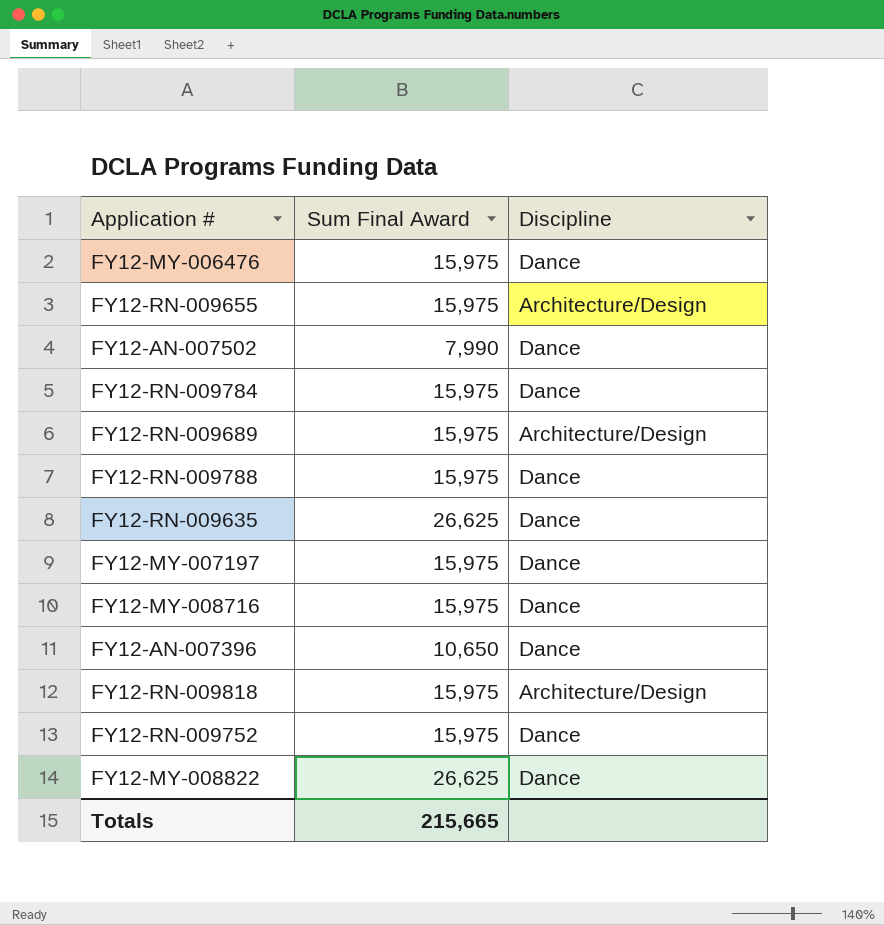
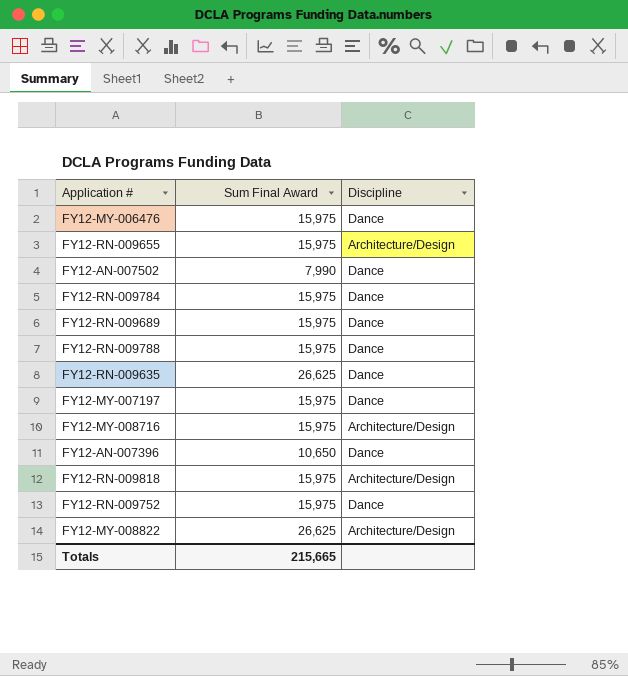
FY12-RN-009689 | Discipline: Architecture/Design -> Dance
FY12-MY-008716 | Discipline: Dance -> Architecture/Design
FY12-MY-008822 | Discipline: Dance -> Architecture/Design

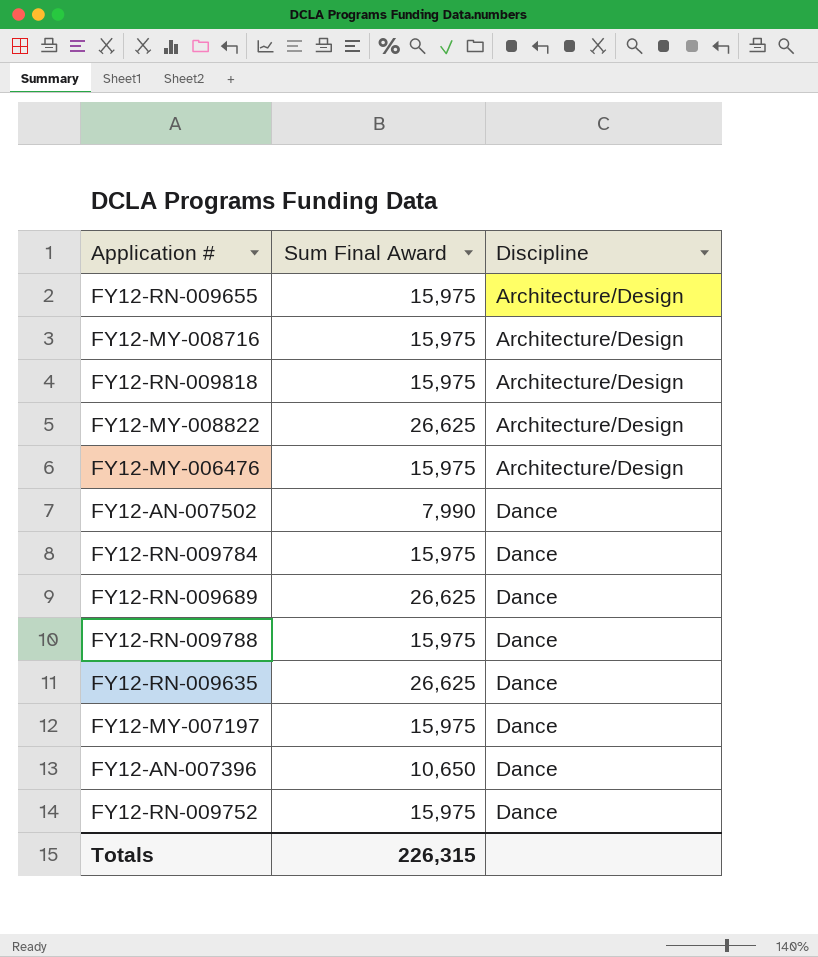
row order: none -> Discipline ascending
FY12-MY-006476 | Discipline: Dance -> Architecture/Design
FY12-RN-009689 | Sum Final Award: 15,975 -> 26,625
Totals | Sum Final Award: 215,665 -> 226,315

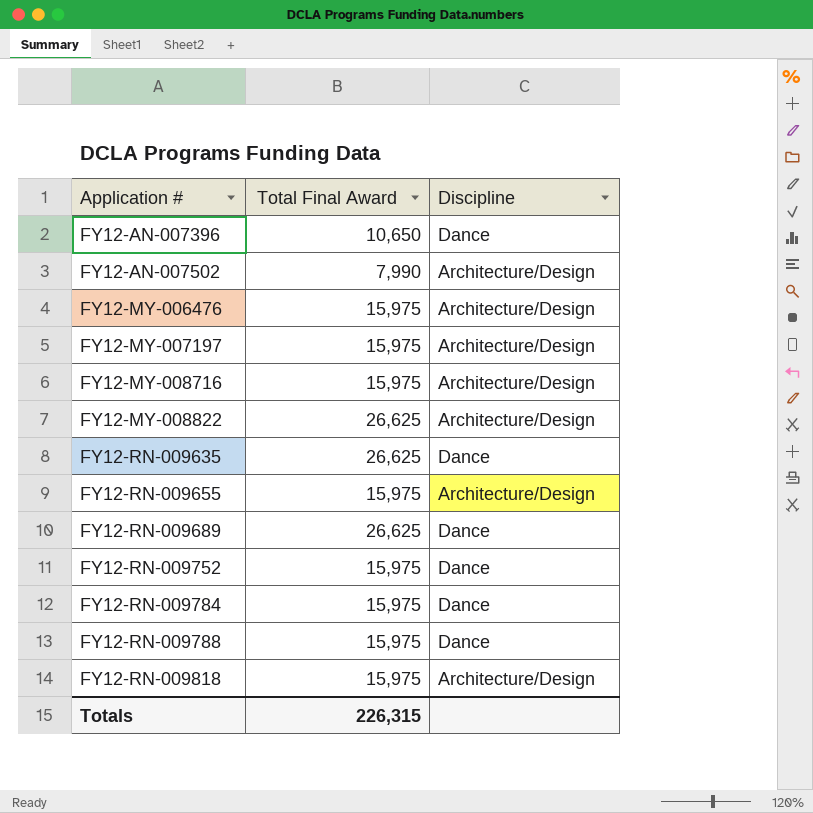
row order: Discipline ascending -> Application # ascending
column name: Sum Final Award -> Total Final Award
FY12-AN-007502 | Discipline: Dance -> Architecture/Design
FY12-MY-007197 | Discipline: Dance -> Architecture/Design

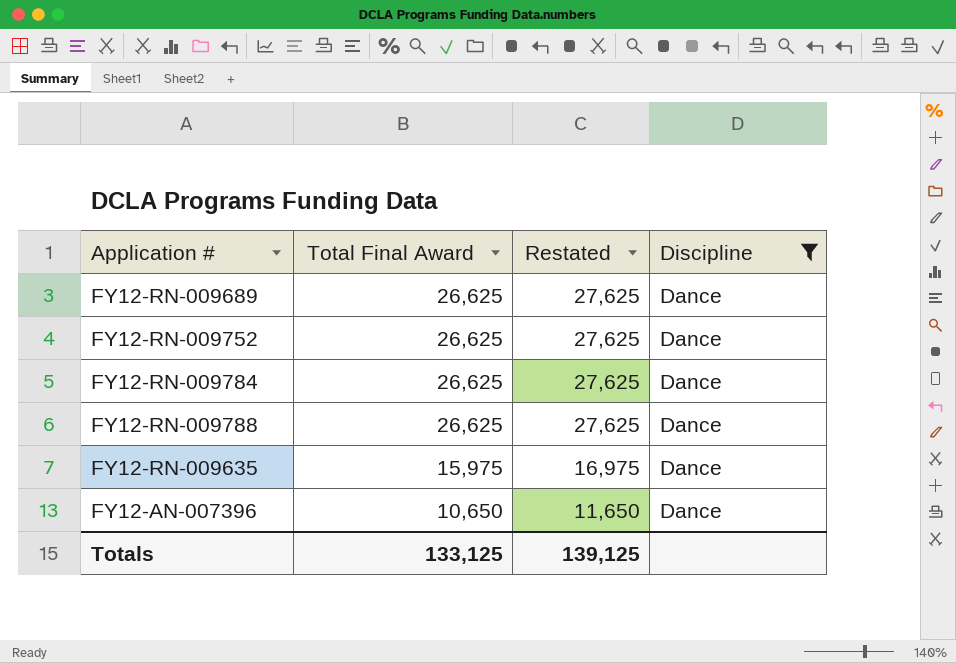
filter: none -> Discipline = Dance
row order: Application # ascending -> Total Final Award descending
column Restated | formula: none -> [Total Final Award] + 1000
FY12-RN-009752 | Total Final Award: 15,975 -> 26,625
FY12-RN-009784 | Total Final Award: 15,975 -> 26,625
FY12-RN-009788 | Total Final Award: 15,975 -> 26,625
FY12-RN-009635 | Total Final Award: 26,625 -> 15,975
Totals | Total Final Award: 226,315 -> 133,125

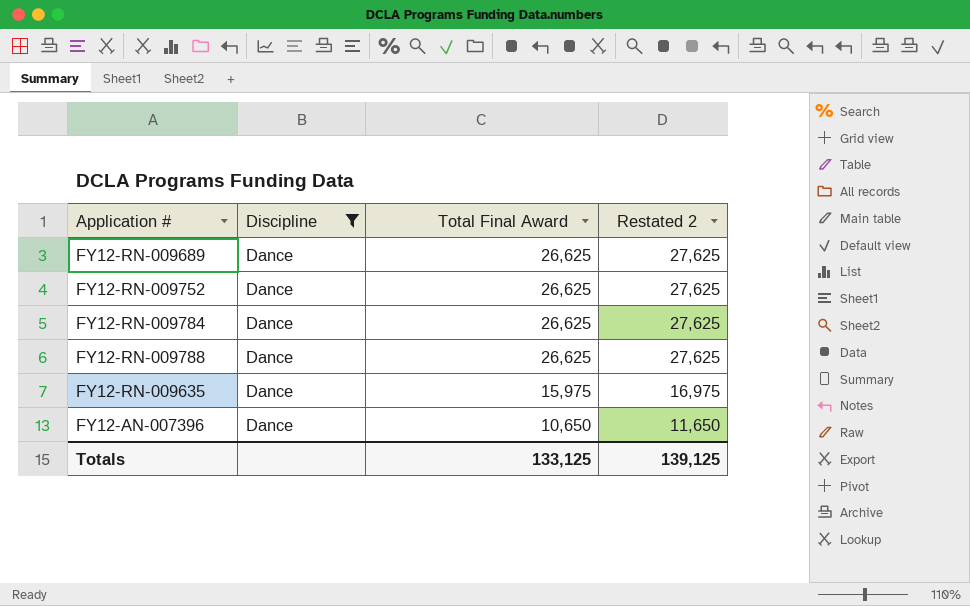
column Discipline | position: 4 -> 2
column name: Restated -> Restated 2

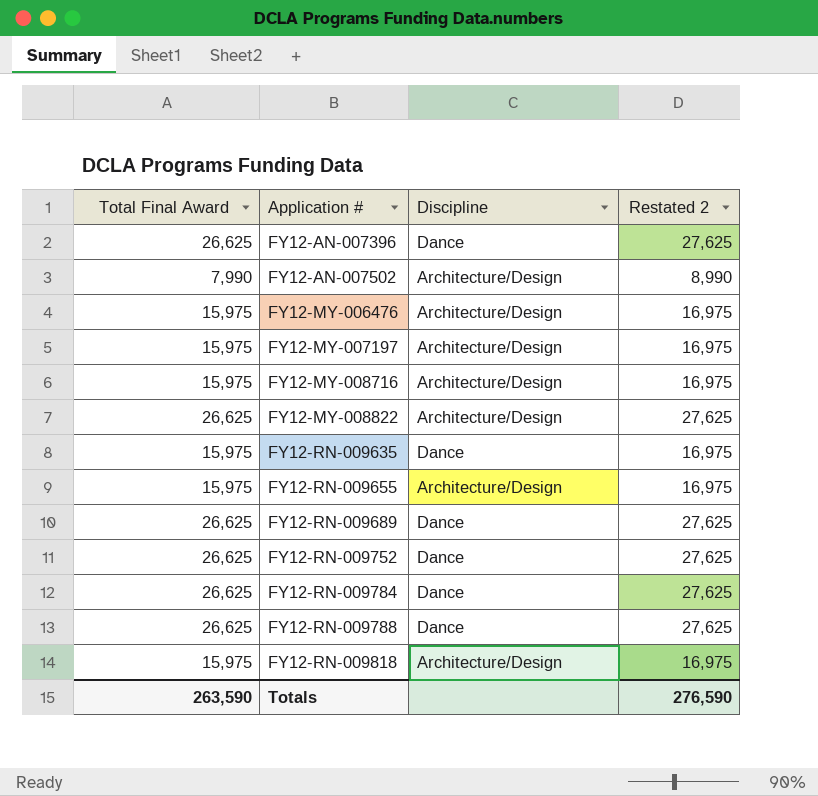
filter: Discipline = Dance -> none
row order: Total Final Award descending -> Application # ascending
column Total Final Award | position: 3 -> 1
FY12-AN-007396 | Total Final Award: 10,650 -> 26,625
FY12-AN-007396 | Restated 2: 11,650 -> 27,625
Totals | Total Final Award: 133,125 -> 263,590
Totals | Restated 2: 139,125 -> 276,590

